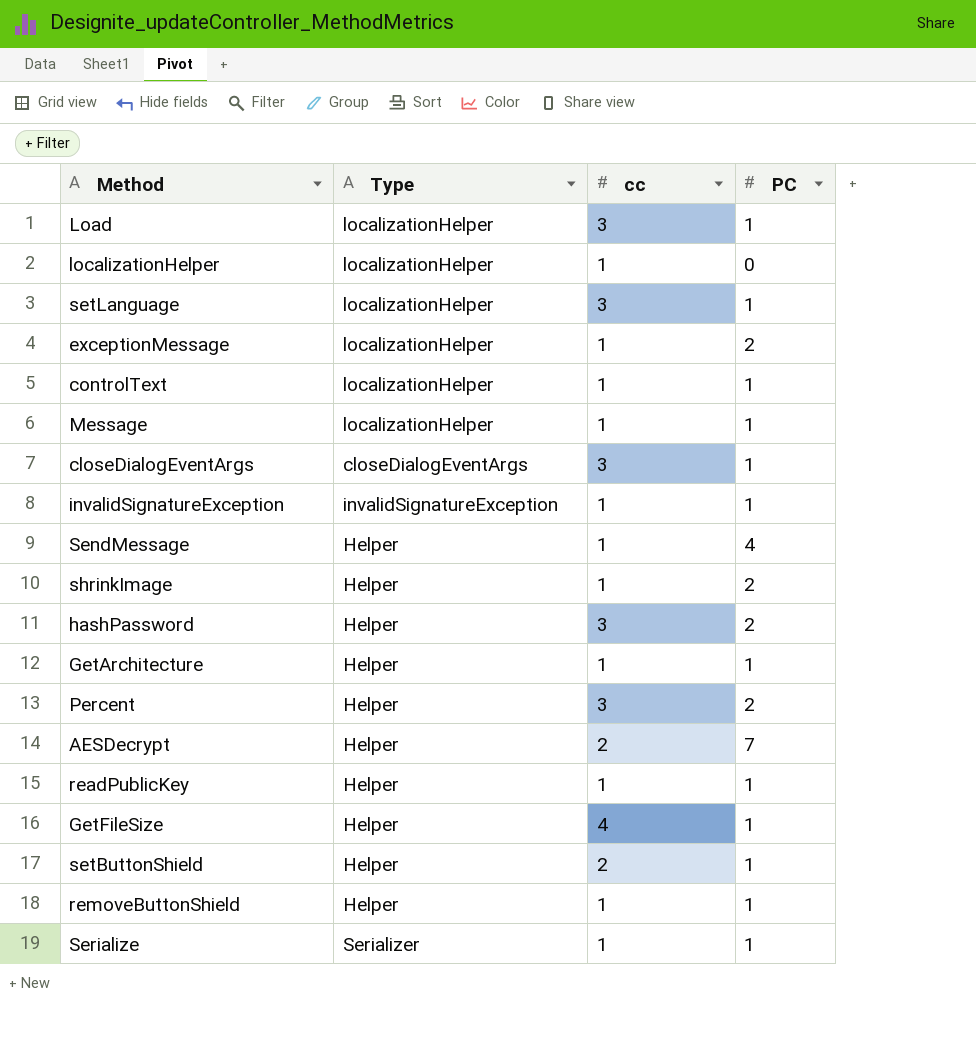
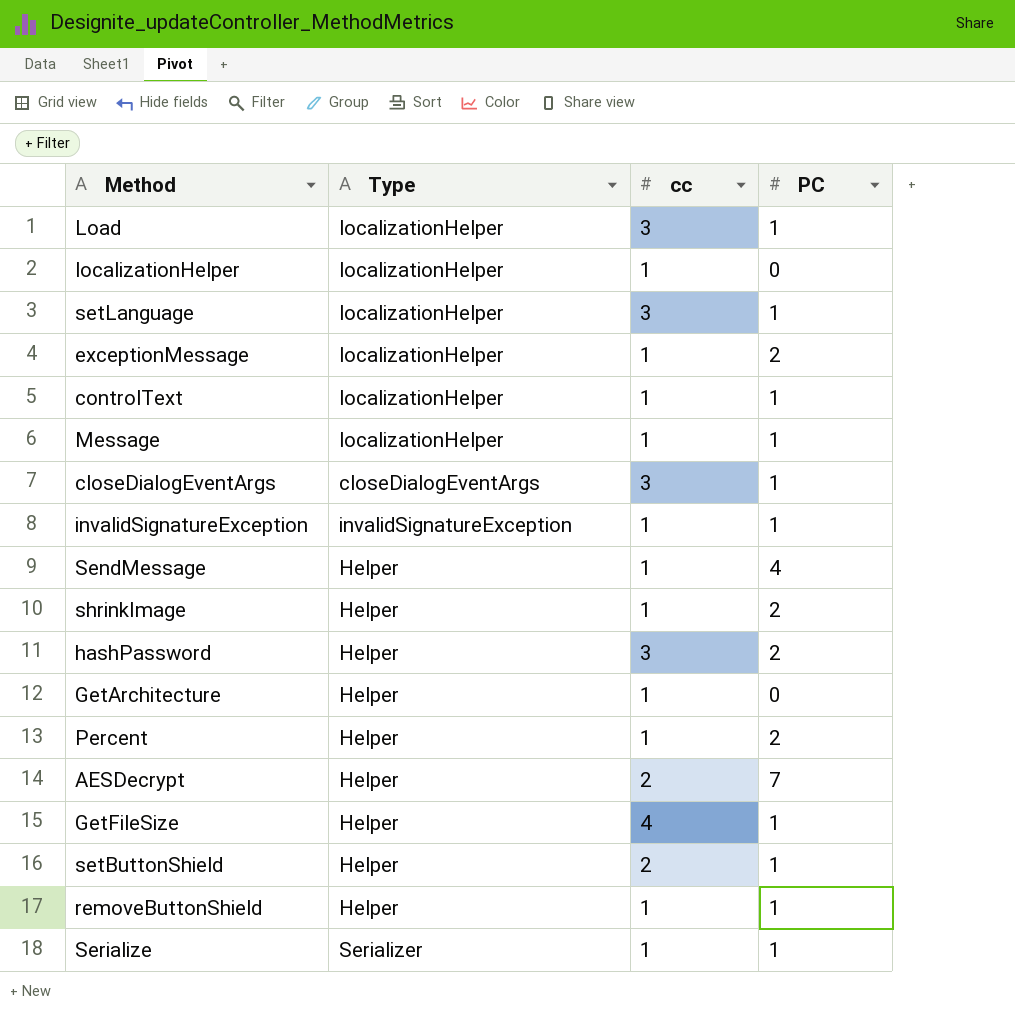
row readPublicKey: Helper | 1 | 1 -> none
GetArchitecture | PC: 1 -> 0
Percent | cc: 3 -> 1

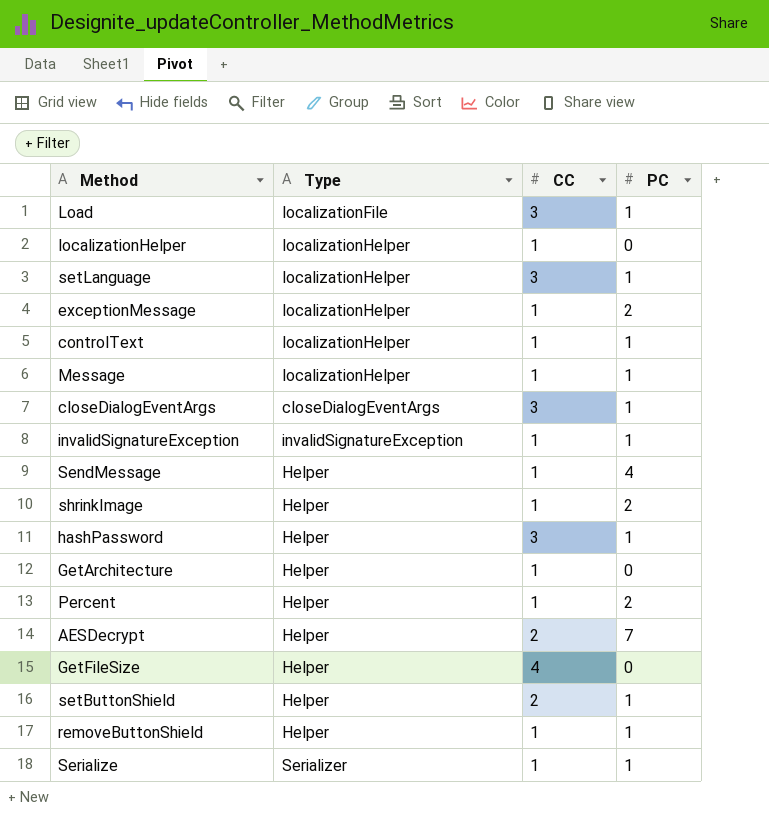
column name: cc -> CC
Load | Type: localizationHelper -> localizationFile
hashPassword | PC: 2 -> 1
GetFileSize | PC: 1 -> 0

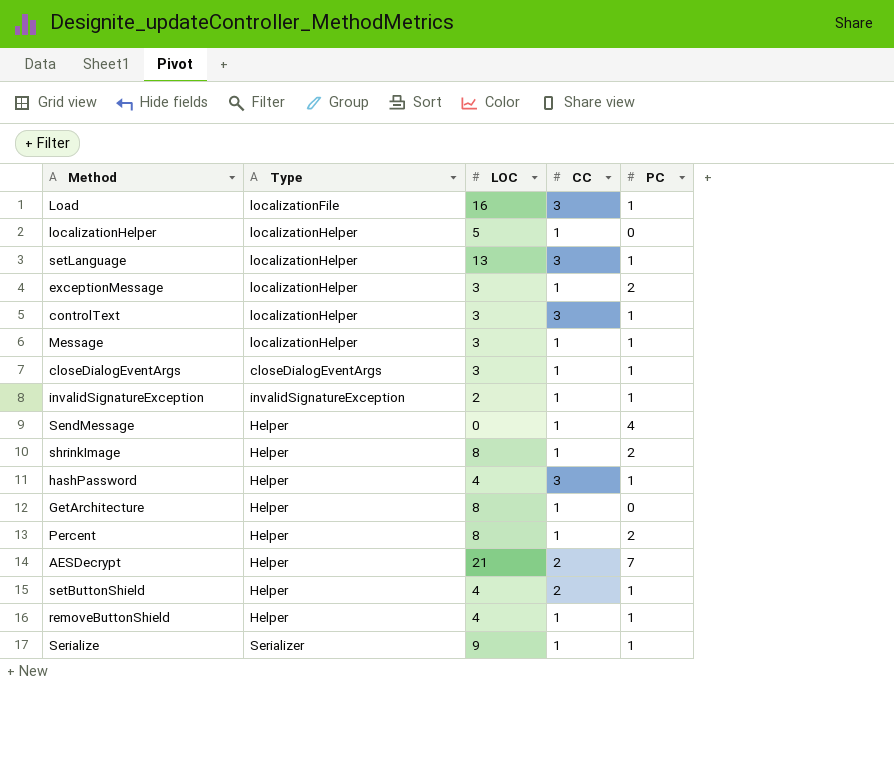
column LOC | position: none -> 3
row GetFileSize: Helper | 4 | 0 -> none
controlText | CC: 1 -> 3
closeDialogEventArgs | CC: 3 -> 1

